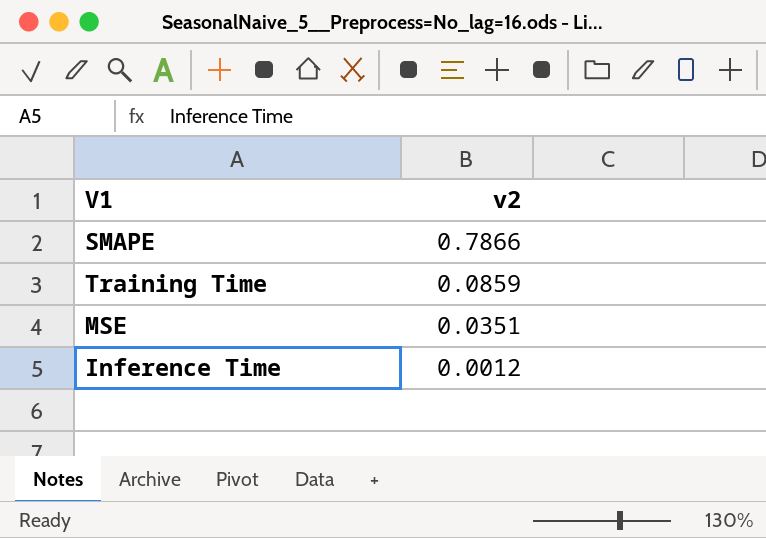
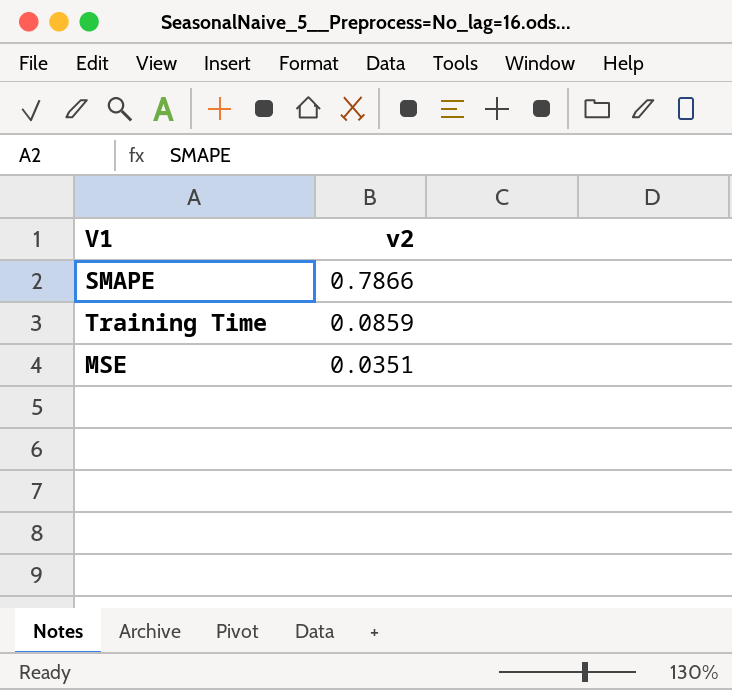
row Inference Time: 0.0012 -> none

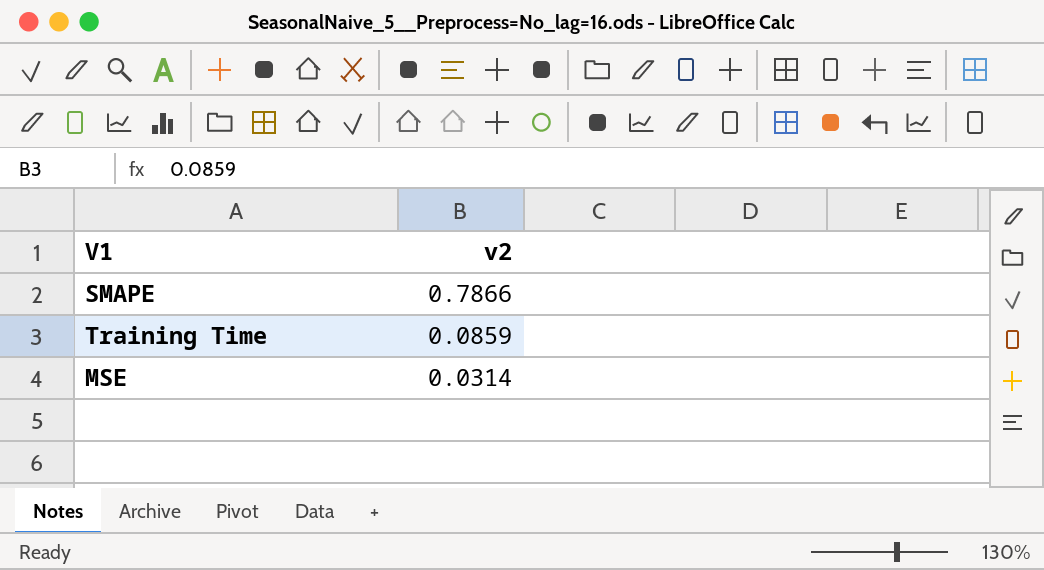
MSE | v2: 0.0351 -> 0.0314

